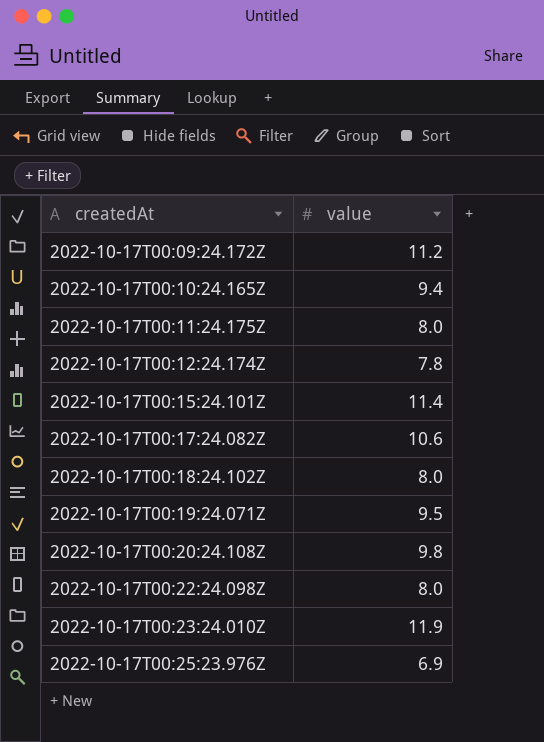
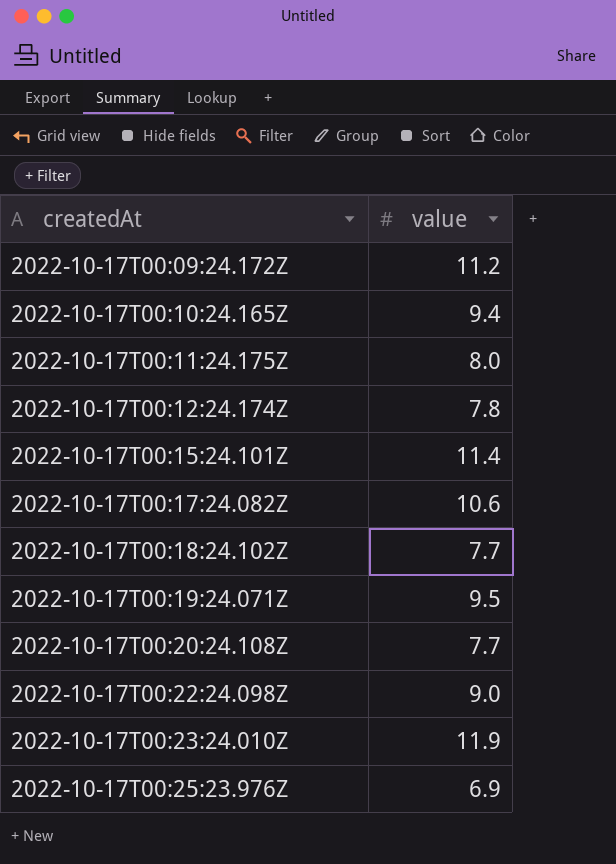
2022-10-17T00:18:24.102Z | value: 8.0 -> 7.7
2022-10-17T00:20:24.108Z | value: 9.8 -> 7.7
2022-10-17T00:22:24.098Z | value: 8.0 -> 9.0

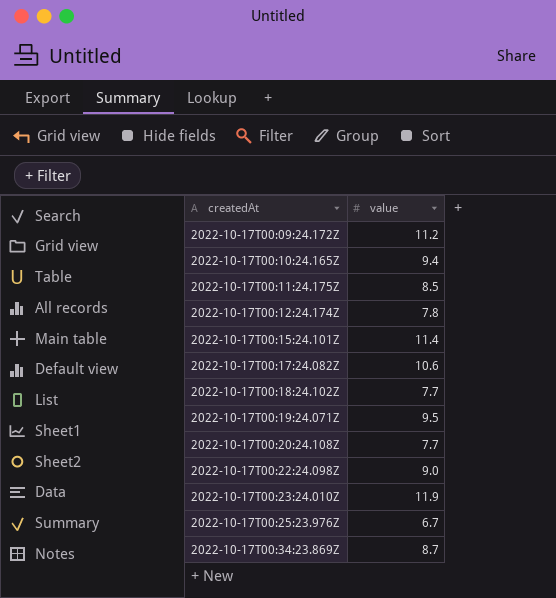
2022-10-17T00:11:24.175Z | value: 8.0 -> 8.5
2022-10-17T00:25:23.976Z | value: 6.9 -> 6.7
row 2022-10-17T00:34:23.869Z: none -> 8.7

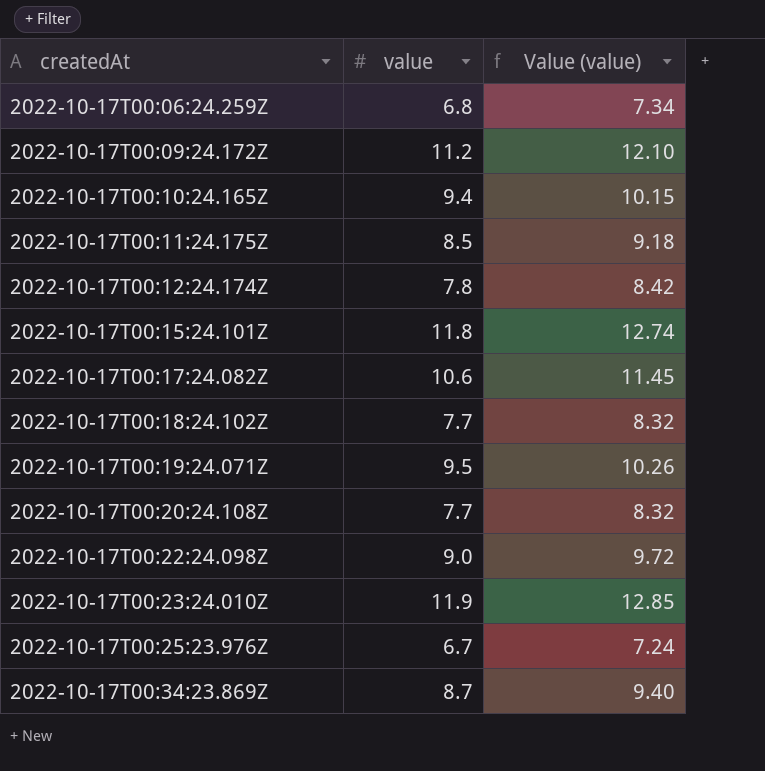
column Value (value) | formula: none -> [value] * 1.08
row 2022-10-17T00:06:24.259Z: none -> 6.8 | 7.34
2022-10-17T00:15:24.101Z | value: 11.4 -> 11.8

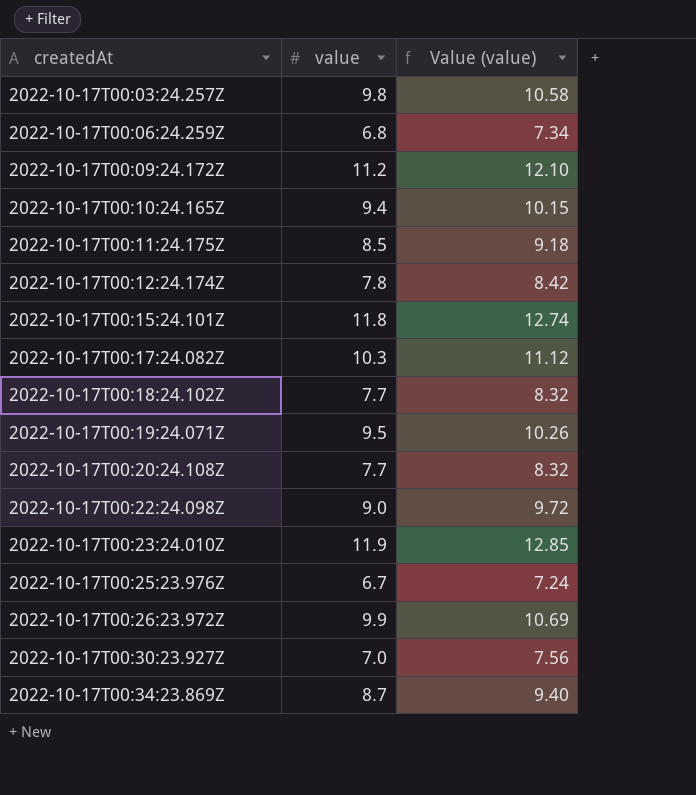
row 2022-10-17T00:03:24.257Z: none -> 9.8 | 10.58
2022-10-17T00:17:24.082Z | value: 10.6 -> 10.3
2022-10-17T00:17:24.082Z | Value (value): 11.45 -> 11.12
row 2022-10-17T00:26:23.972Z: none -> 9.9 | 10.69
row 2022-10-17T00:30:23.927Z: none -> 7.0 | 7.56

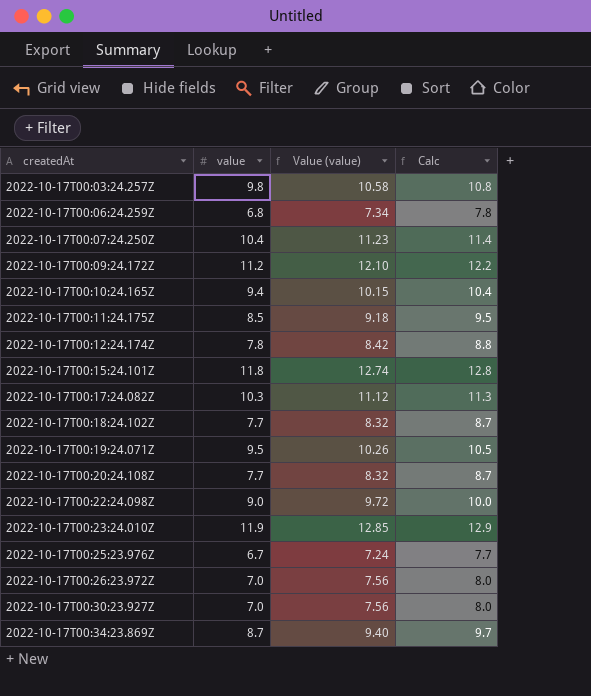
column Calc | formula: none -> [value] + 1
row 2022-10-17T00:07:24.250Z: none -> 10.4 | 11.23 | 11.4
2022-10-17T00:26:23.972Z | value: 9.9 -> 7.0
2022-10-17T00:26:23.972Z | Value (value): 10.69 -> 7.56

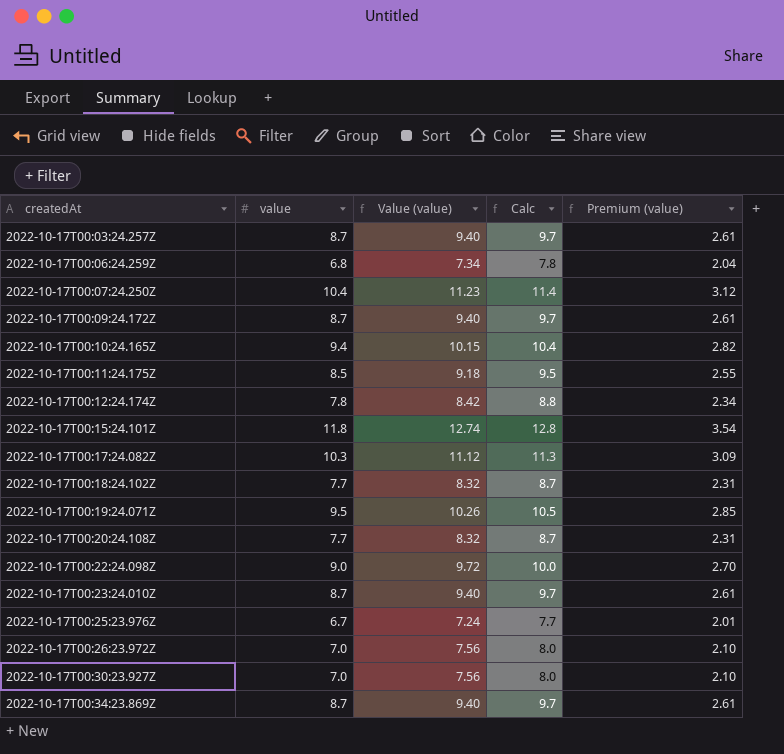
column Premium (value) | formula: none -> [value] * 0.3
2022-10-17T00:03:24.257Z | value: 9.8 -> 8.7
2022-10-17T00:03:24.257Z | Value (value): 10.58 -> 9.40
2022-10-17T00:03:24.257Z | Calc: 10.8 -> 9.7
2022-10-17T00:09:24.172Z | value: 11.2 -> 8.7
2022-10-17T00:09:24.172Z | Value (value): 12.10 -> 9.40
2022-10-17T00:09:24.172Z | Calc: 12.2 -> 9.7
2022-10-17T00:23:24.010Z | value: 11.9 -> 8.7
2022-10-17T00:23:24.010Z | Value (value): 12.85 -> 9.40
2022-10-17T00:23:24.010Z | Calc: 12.9 -> 9.7

